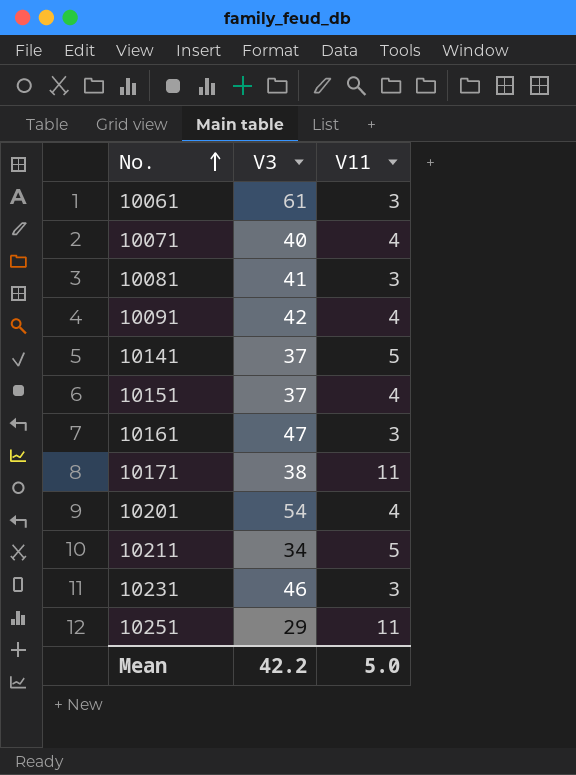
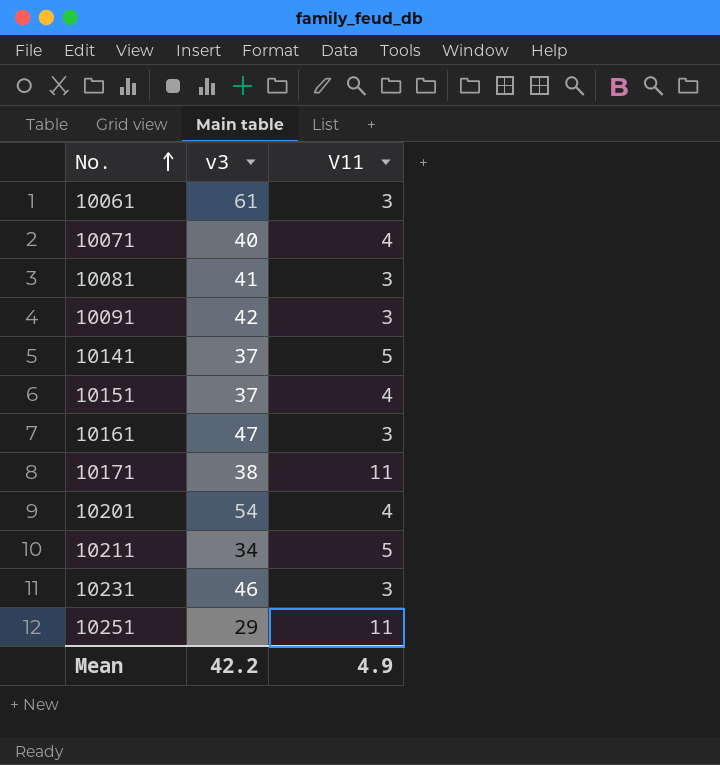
column name: V3 -> v3
10091 | V11: 4 -> 3
Mean | V11: 5.0 -> 4.9

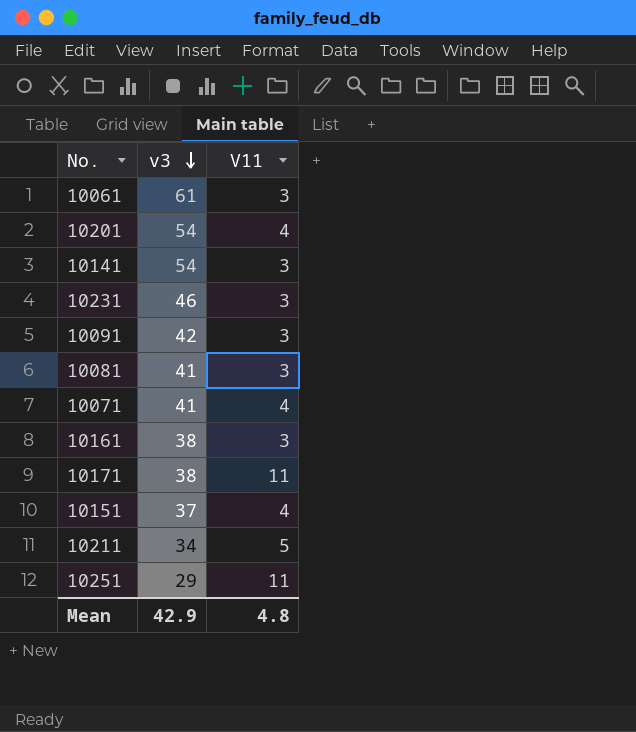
row order: No. ascending -> v3 descending
10141 | v3: 37 -> 54
10141 | V11: 5 -> 3
10071 | v3: 40 -> 41
10161 | v3: 47 -> 38
Mean | v3: 42.2 -> 42.9
Mean | V11: 4.9 -> 4.8

